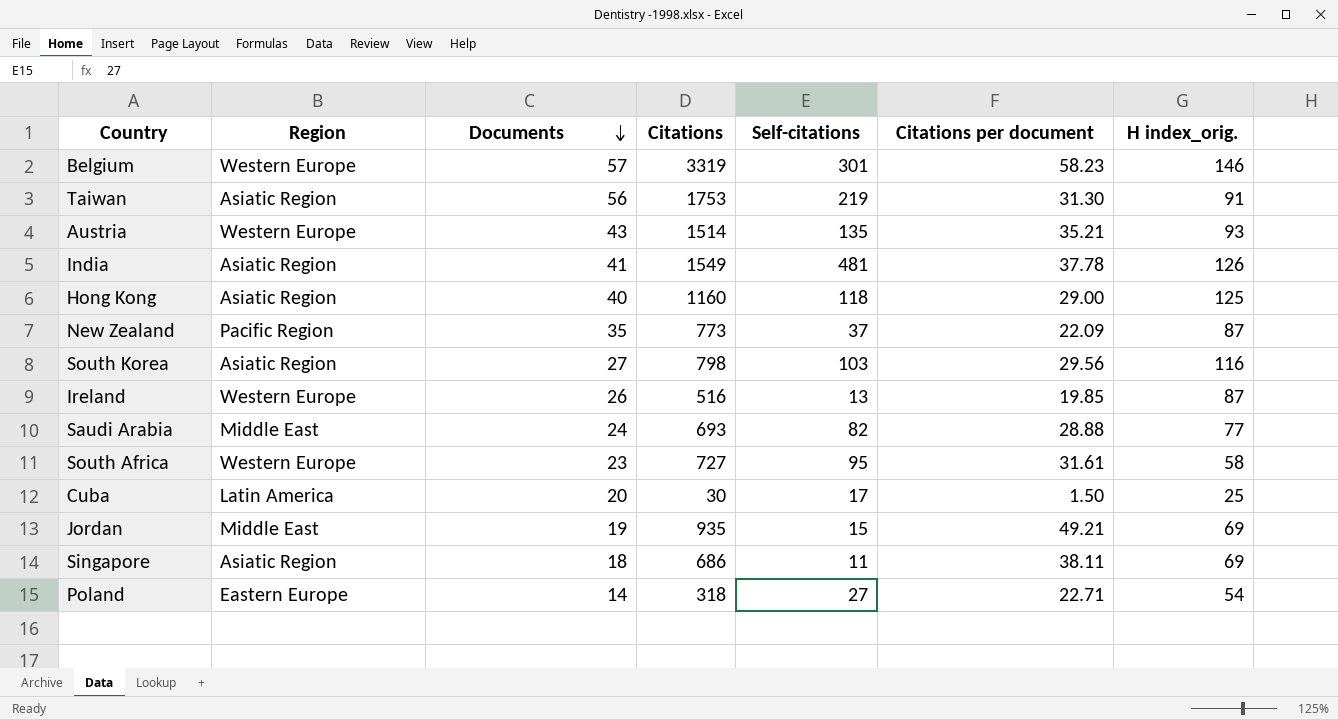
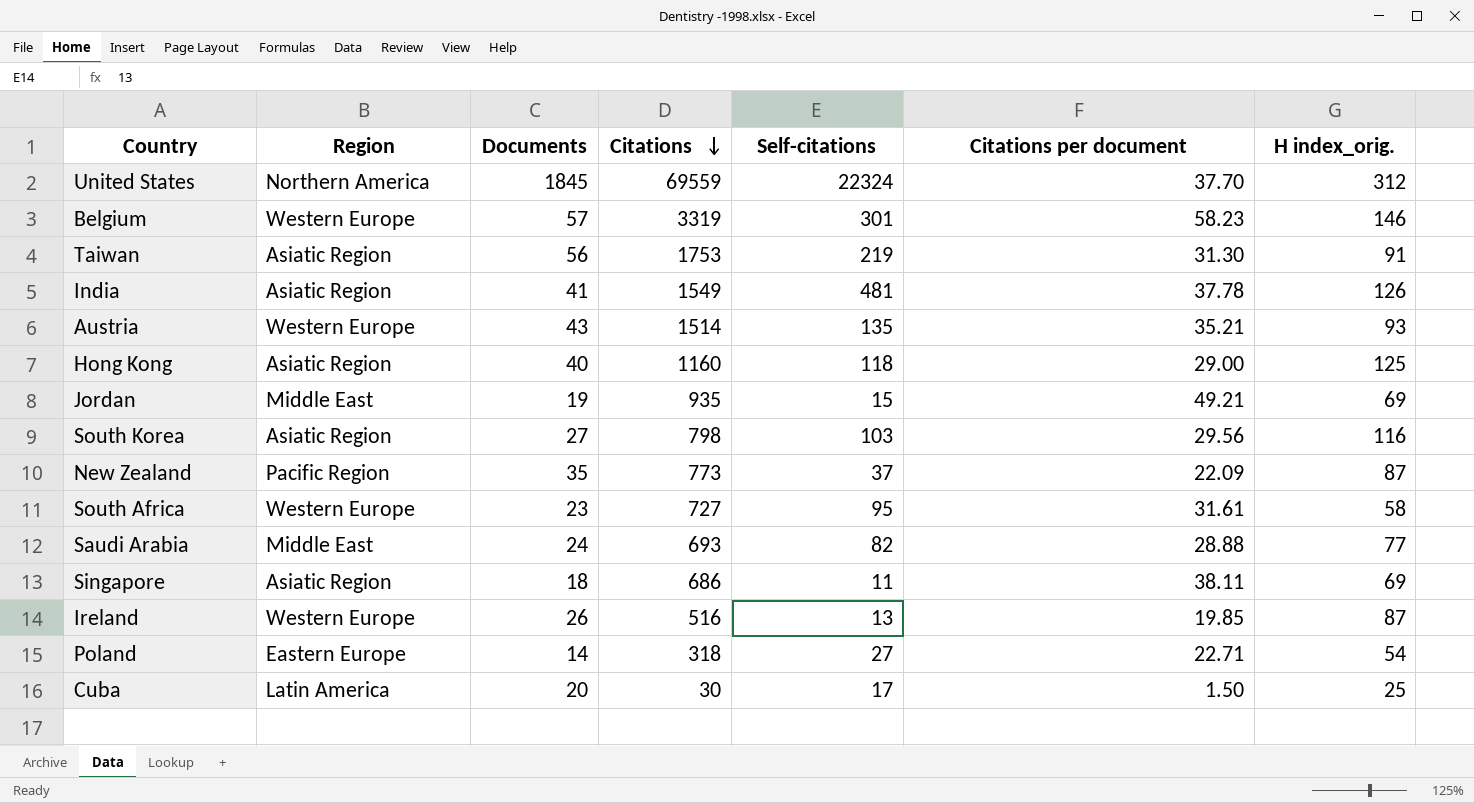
row order: Documents descending -> Citations descending
row United States: none -> Northern America | 1845 | 69559 | 22324 | 37.70 | 312

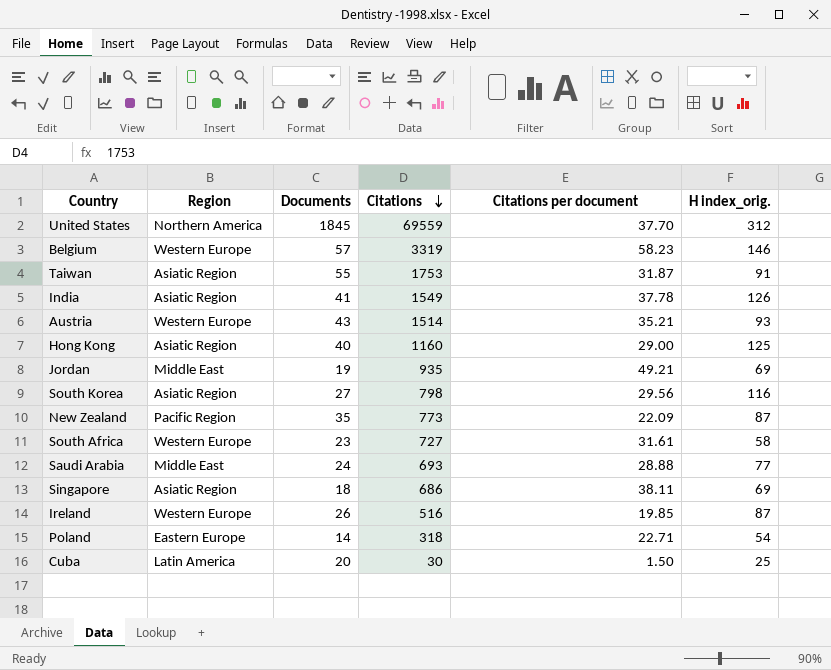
column Self-citations | position: 5 -> none
Taiwan | Documents: 56 -> 55
Taiwan | Citations per document: 31.30 -> 31.87

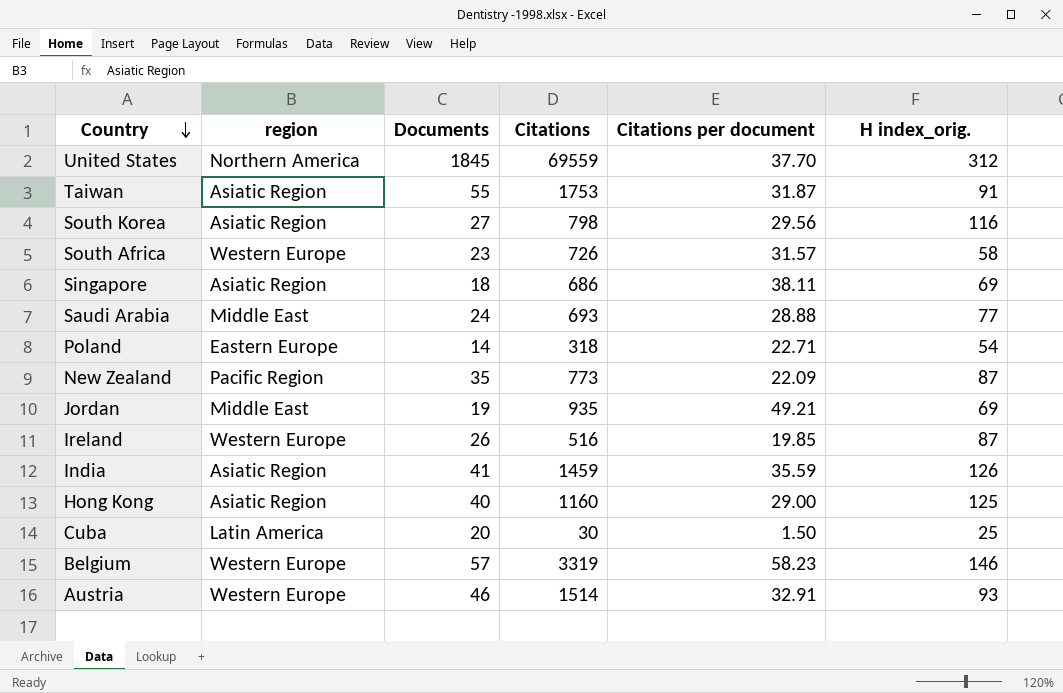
row order: Citations descending -> Country descending
column name: Region -> region
South Africa | Citations: 727 -> 726
South Africa | Citations per document: 31.61 -> 31.57
India | Citations: 1549 -> 1459
India | Citations per document: 37.78 -> 35.59
Austria | Documents: 43 -> 46
Austria | Citations per document: 35.21 -> 32.91

